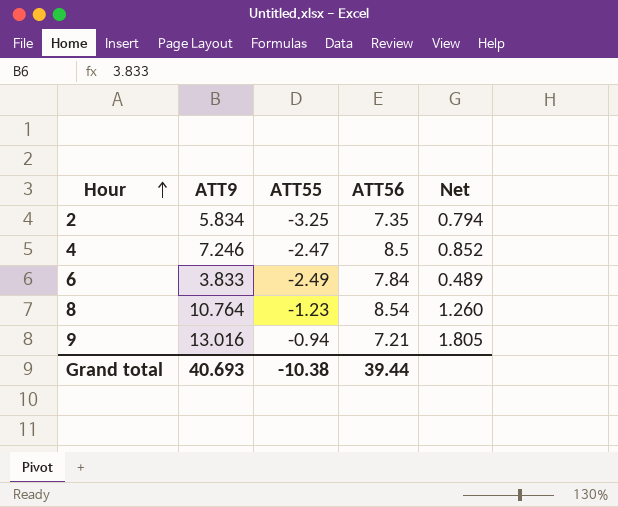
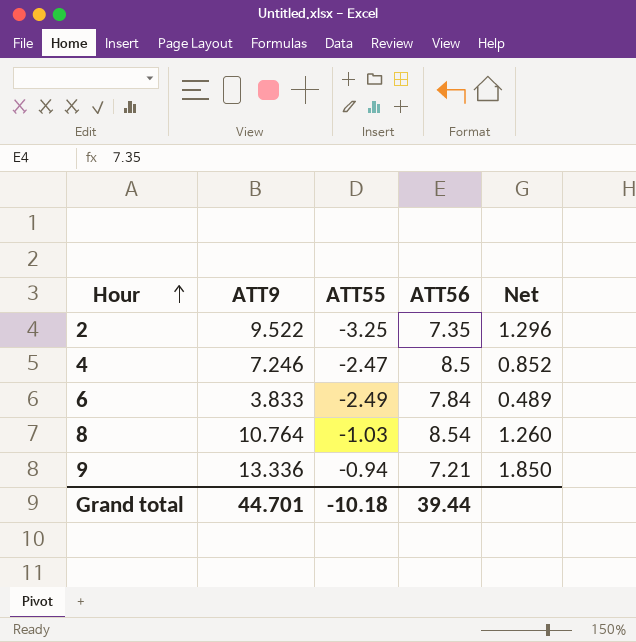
2 | ATT9: 5.834 -> 9.522
2 | Net: 0.794 -> 1.296
8 | ATT55: -1.23 -> -1.03
9 | ATT9: 13.016 -> 13.336
9 | Net: 1.805 -> 1.850
Grand total | ATT9: 40.693 -> 44.701
Grand total | ATT55: -10.38 -> -10.18

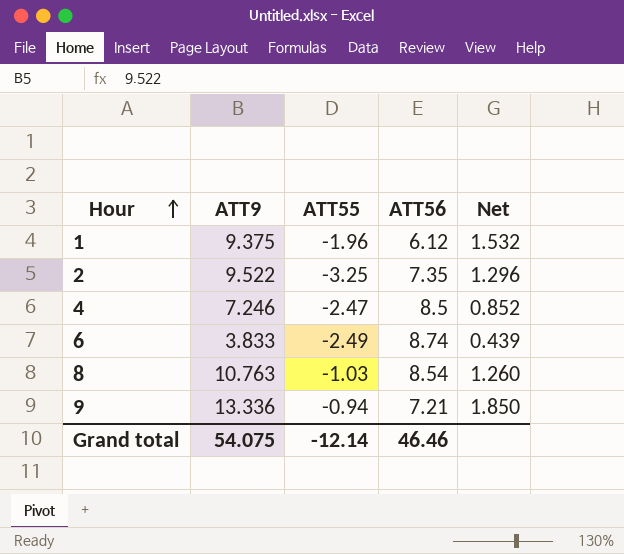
row 1: none -> 9.375 | -1.96 | 6.12 | 1.532
6 | ATT56: 7.84 -> 8.74
6 | Net: 0.489 -> 0.439
8 | ATT9: 10.764 -> 10.763
Grand total | ATT9: 44.701 -> 54.075
Grand total | ATT55: -10.18 -> -12.14
Grand total | ATT56: 39.44 -> 46.46

